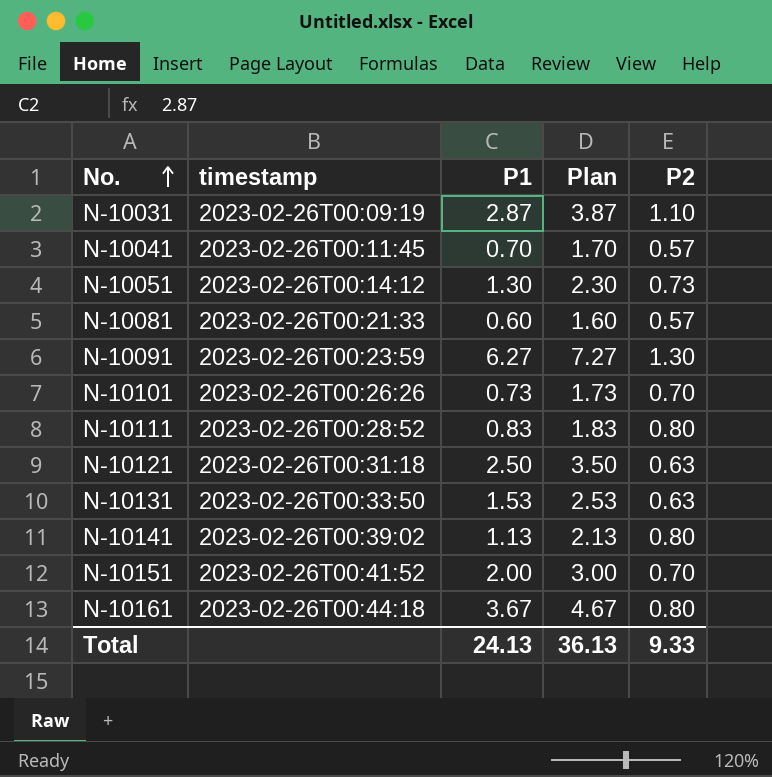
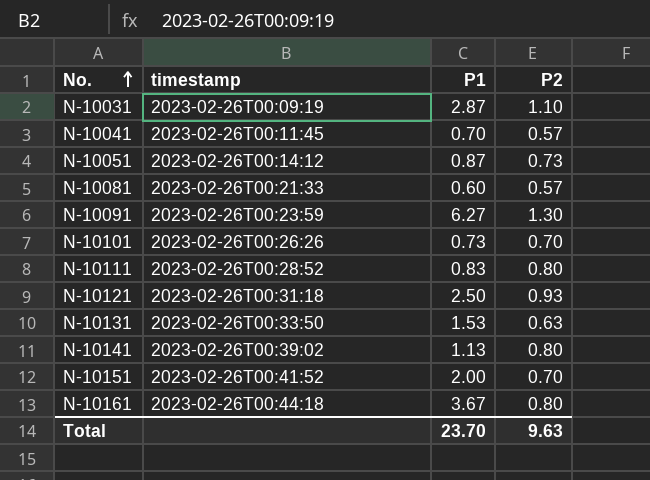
column Plan | formula: [P1] + 1 -> none
N-10051 | P1: 1.30 -> 0.87
N-10121 | P2: 0.63 -> 0.93
Total | P1: 24.13 -> 23.70
Total | P2: 9.33 -> 9.63

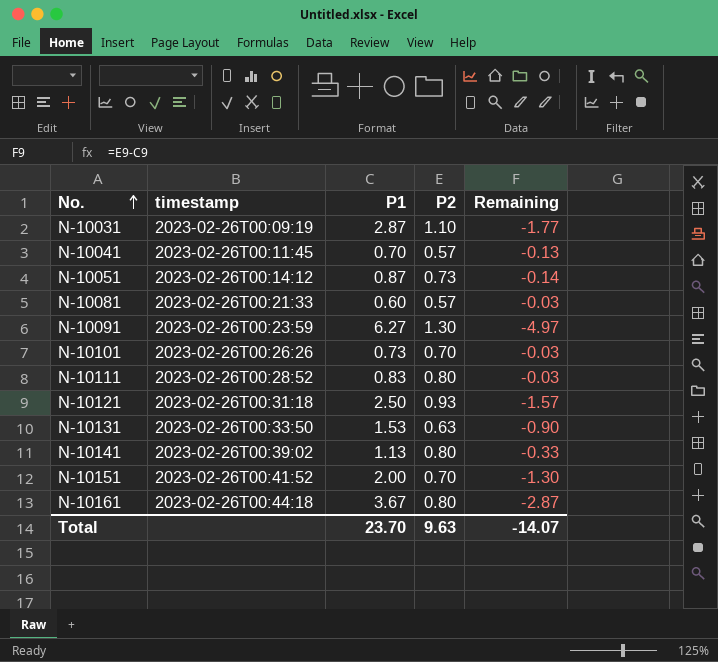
column Remaining | formula: none -> [P2] - [P1]

